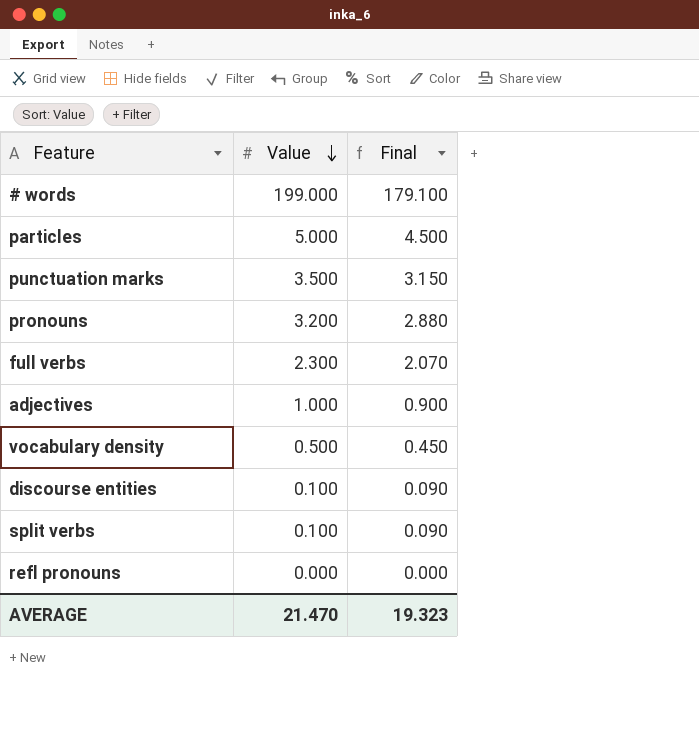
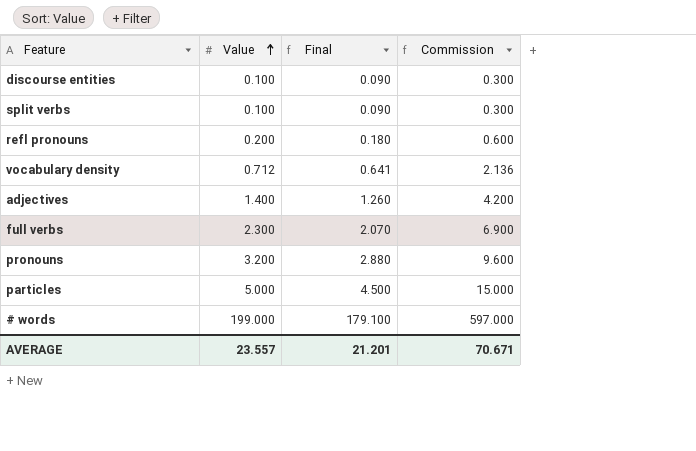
row order: Value descending -> Value ascending
column Commission | formula: none -> [Value] * 3
row punctuation marks: 3.500 | 3.150 -> none
refl pronouns | Value: 0.000 -> 0.200
refl pronouns | Final: 0.000 -> 0.180
vocabulary density | Value: 0.500 -> 0.712
vocabulary density | Final: 0.450 -> 0.641
adjectives | Value: 1.000 -> 1.400
adjectives | Final: 0.900 -> 1.260
AVERAGE | Value: 21.470 -> 23.557
AVERAGE | Final: 19.323 -> 21.201

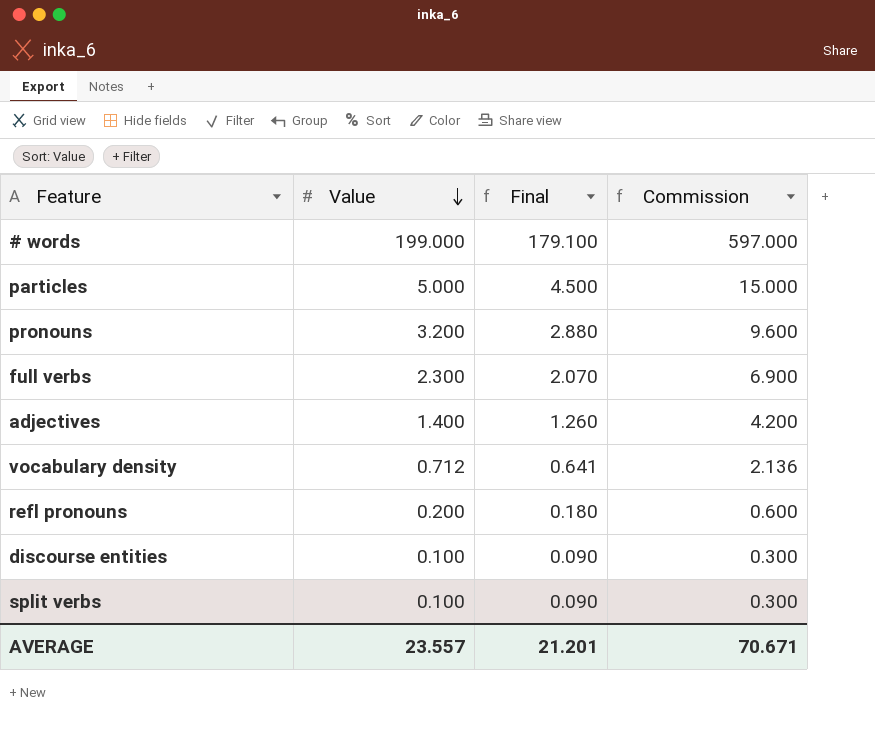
row order: Value ascending -> Value descending

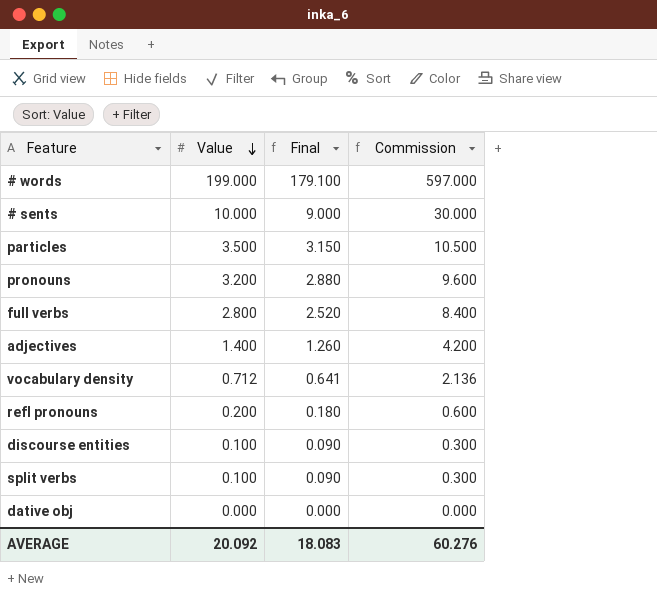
row # sents: none -> 10.000 | 9.000 | 30.000
particles | Value: 5.000 -> 3.500
particles | Final: 4.500 -> 3.150
particles | Commission: 15.000 -> 10.500
full verbs | Value: 2.300 -> 2.800
full verbs | Final: 2.070 -> 2.520
full verbs | Commission: 6.900 -> 8.400
row dative obj: none -> 0.000 | 0.000 | 0.000
AVERAGE | Value: 23.557 -> 20.092
AVERAGE | Final: 21.201 -> 18.083
AVERAGE | Commission: 70.671 -> 60.276

